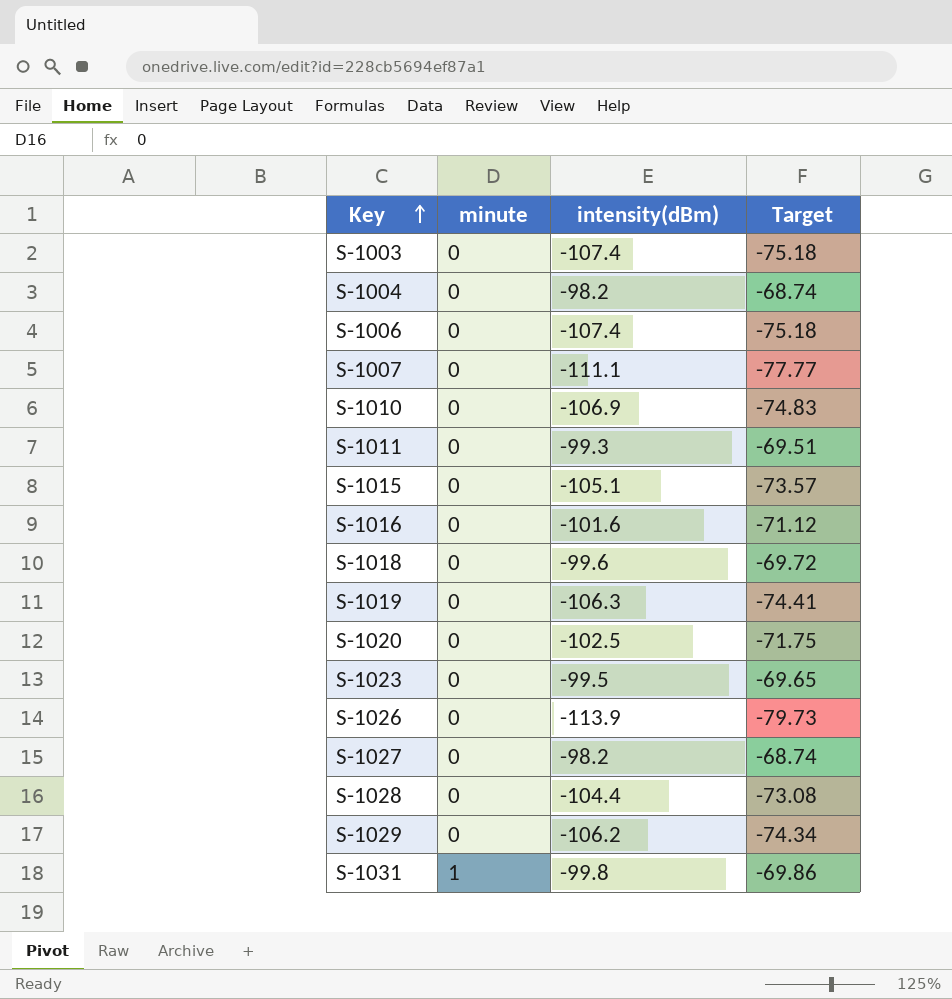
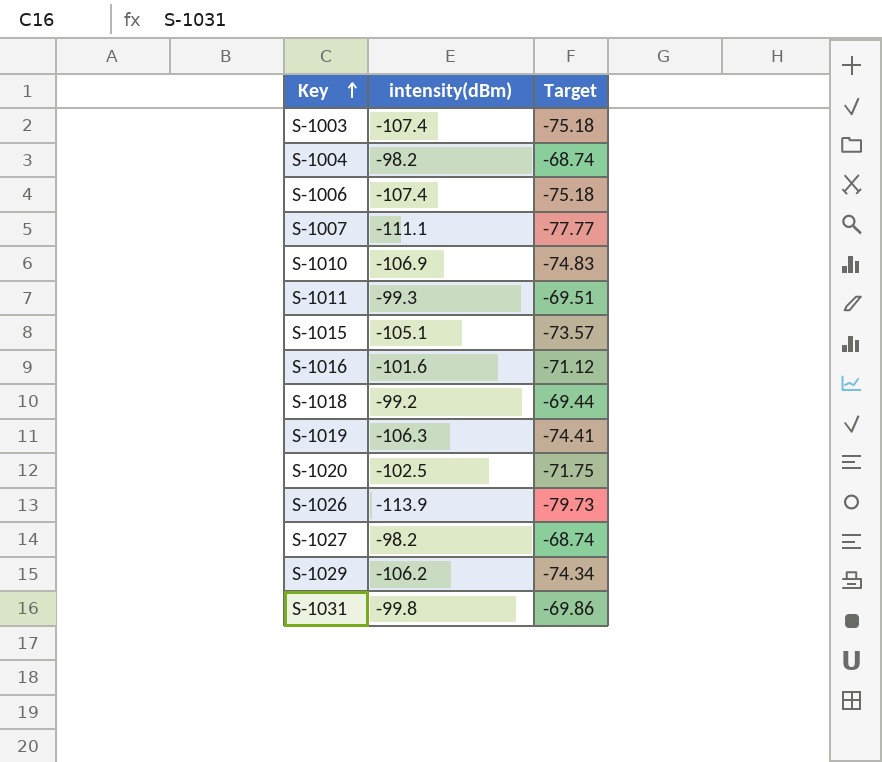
column minute | position: 2 -> none
row S-1023: 0 | -99.5 | -69.65 -> none
row S-1028: 0 | -104.4 | -73.08 -> none
S-1018 | intensity(dBm): -99.6 -> -99.2
S-1018 | Target: -69.72 -> -69.44

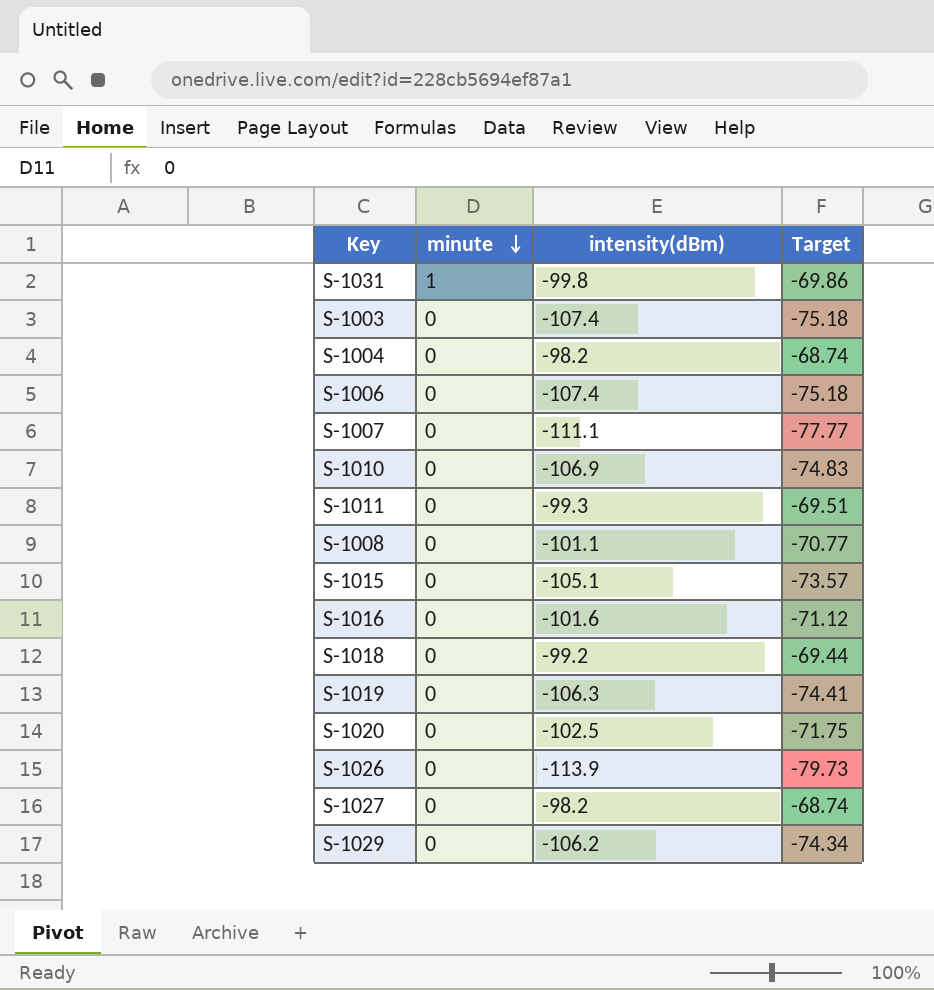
row order: Key ascending -> minute descending
column minute | position: none -> 2
row S-1008: none -> 0 | -101.1 | -70.77

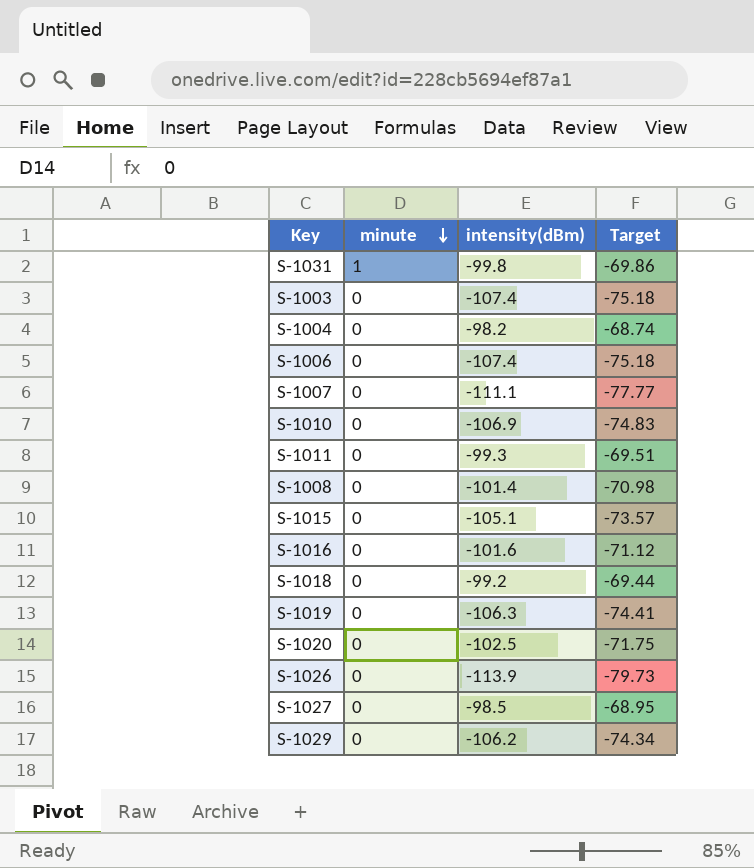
S-1008 | intensity(dBm): -101.1 -> -101.4
S-1008 | Target: -70.77 -> -70.98
S-1027 | intensity(dBm): -98.2 -> -98.5
S-1027 | Target: -68.74 -> -68.95

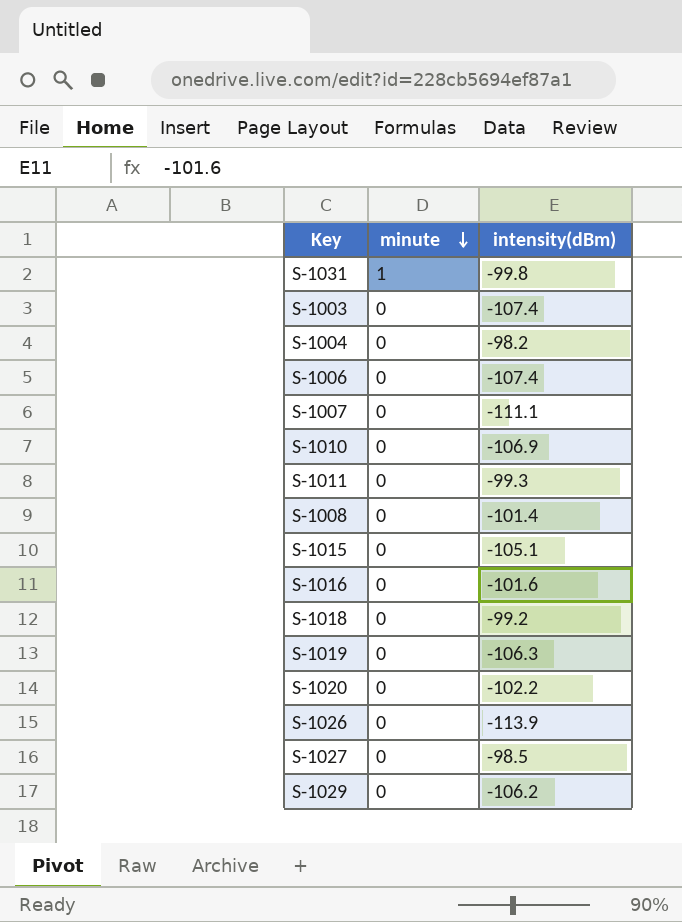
column Target | formula: [intensity(dBm)] * 0.7 -> none
S-1020 | intensity(dBm): -102.5 -> -102.2

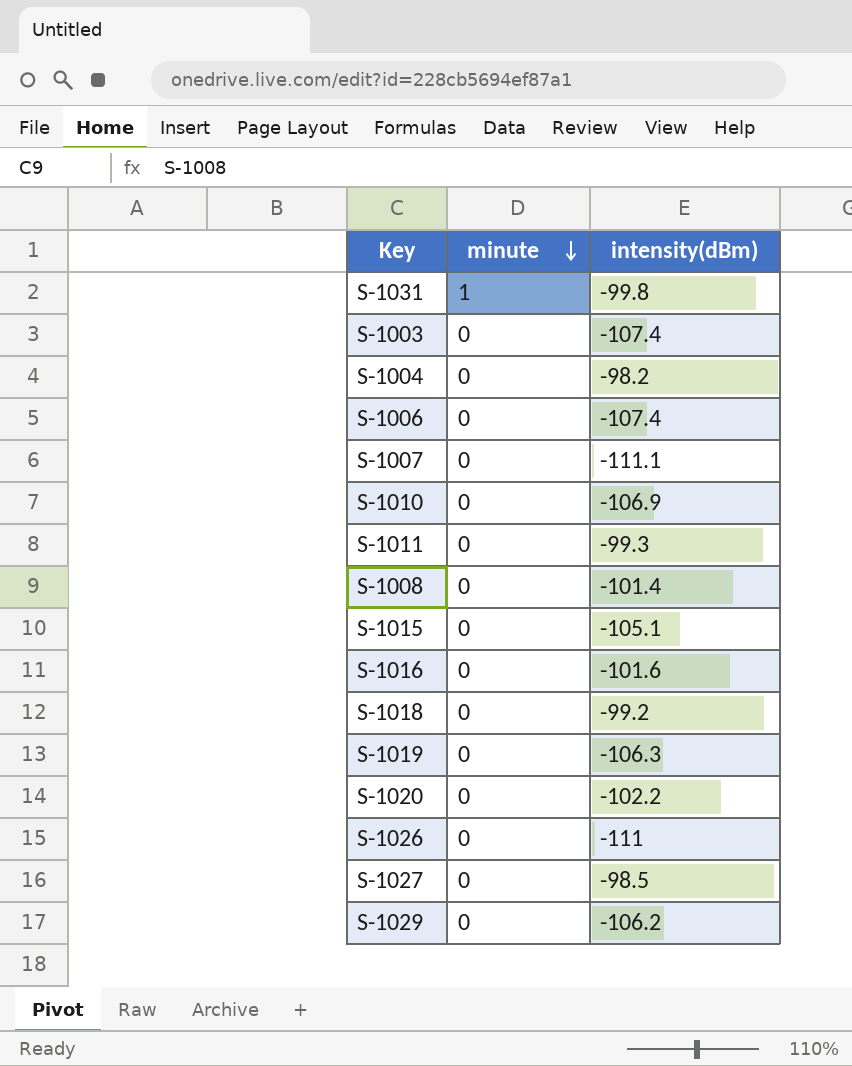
S-1026 | intensity(dBm): -113.9 -> -111

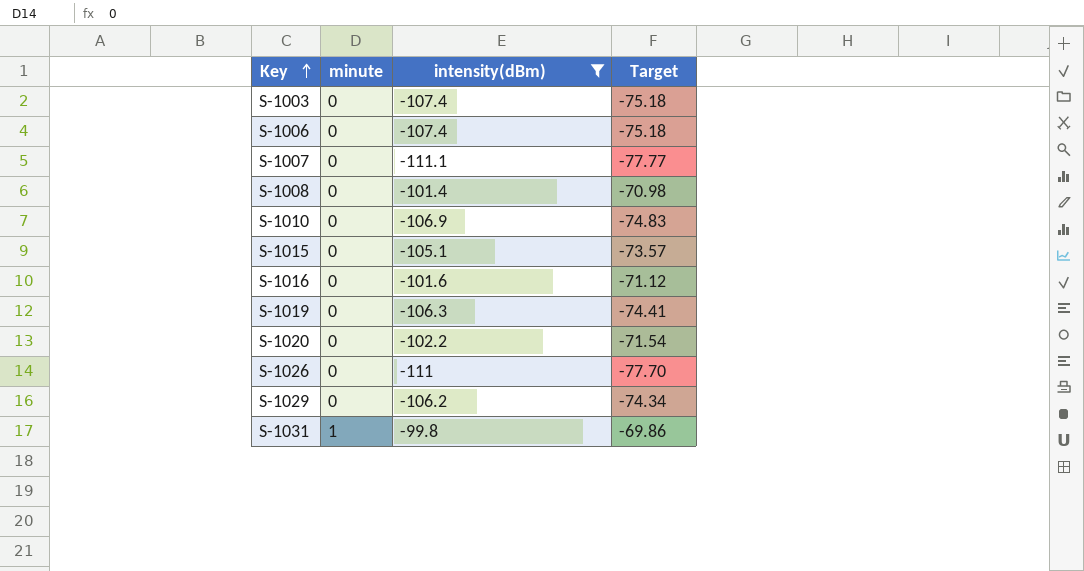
filter: none -> intensity(dBm) <= -99.8
row order: minute descending -> Key ascending
column Target | formula: none -> [intensity(dBm)] * 0.7

